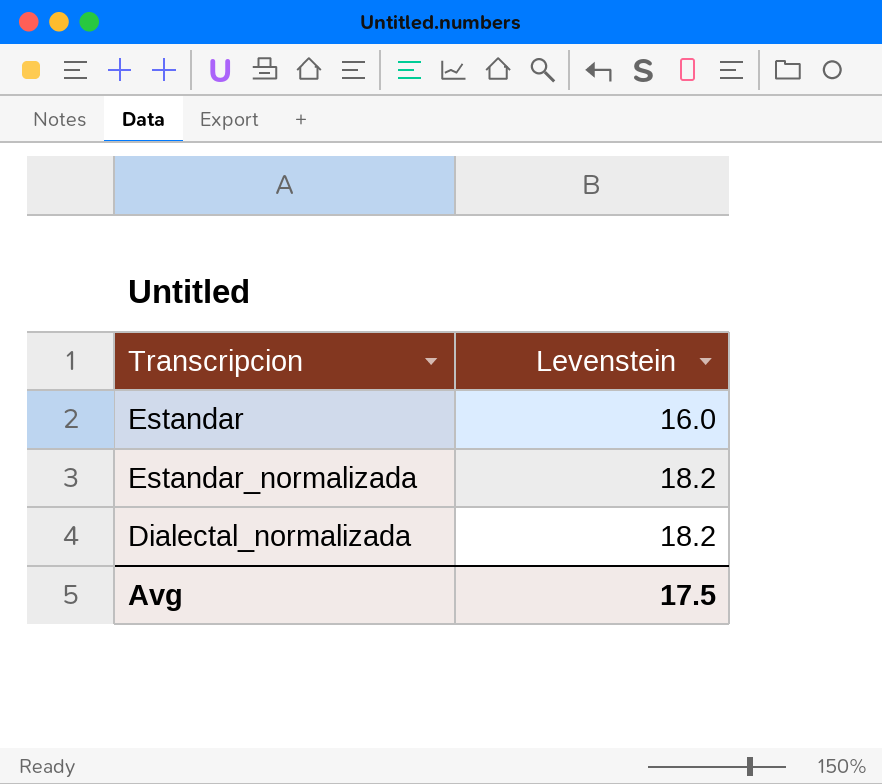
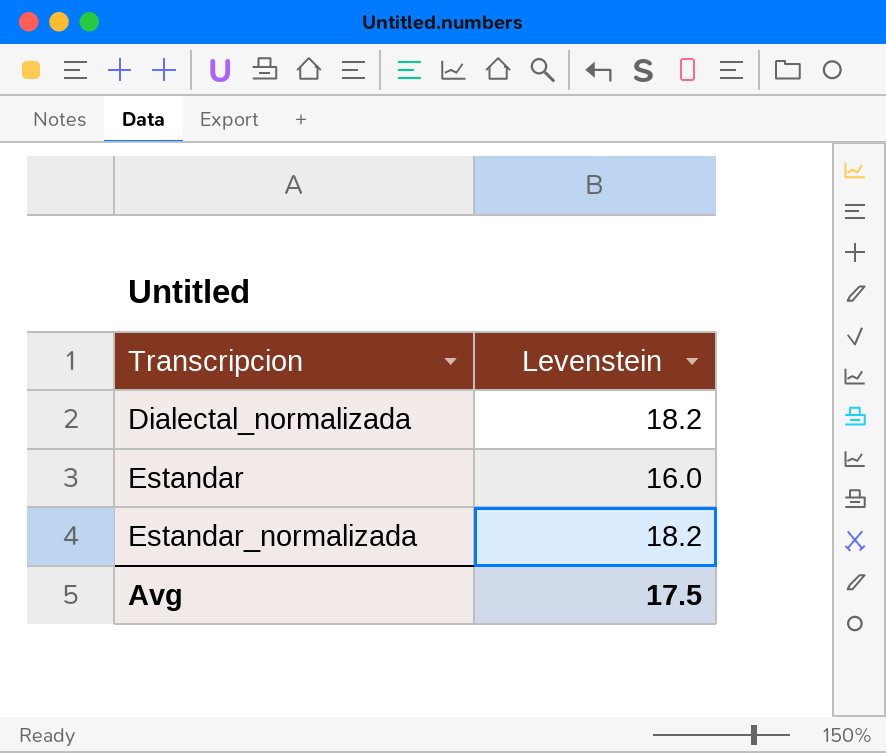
row order: Levenstein ascending -> Transcripcion ascending

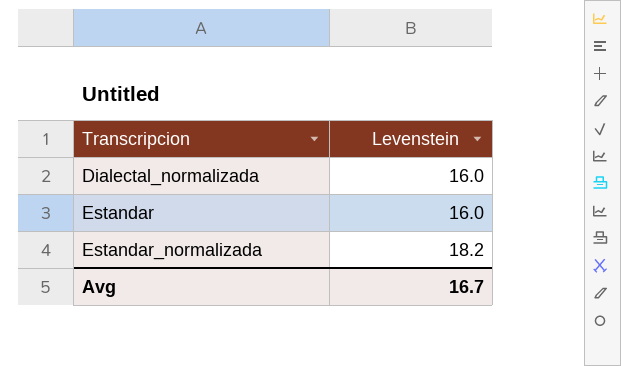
Dialectal_normalizada | Levenstein: 18.2 -> 16.0
Avg | Levenstein: 17.5 -> 16.7

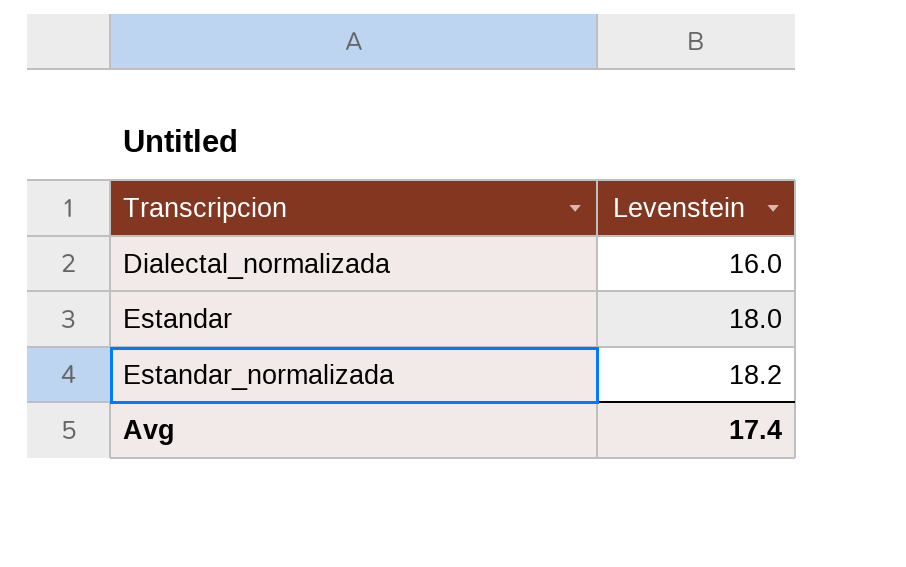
Estandar | Levenstein: 16.0 -> 18.0
Avg | Levenstein: 16.7 -> 17.4

